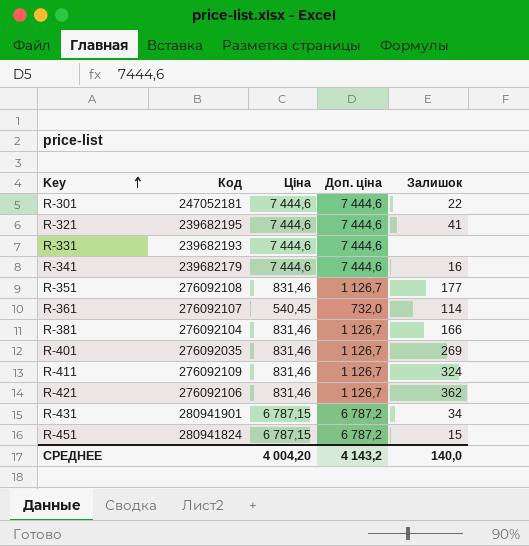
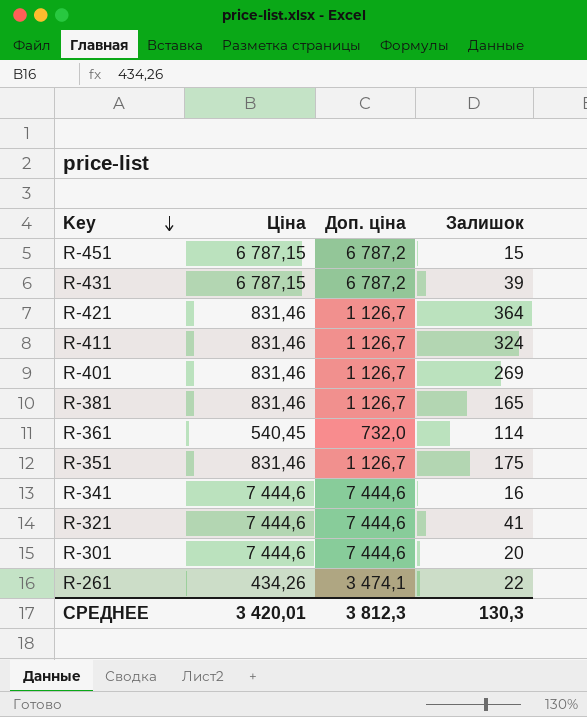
row order: Key ascending -> Key descending
column Код | position: 2 -> none
row R-331: 239682193 | 7 444,6 | 7 444,6 | none -> none
R-431 | Залишок: 34 -> 39
R-421 | Залишок: 362 -> 364
R-381 | Залишок: 166 -> 165
R-351 | Залишок: 177 -> 175
R-301 | Залишок: 22 -> 20
row R-261: none -> 434,26 | 3 474,1 | 22
СРЕДНЕЕ | Ціна: 4 004,20 -> 3 420,01
СРЕДНЕЕ | Доп. ціна: 4 143,2 -> 3 812,3
СРЕДНЕЕ | Залишок: 140,0 -> 130,3

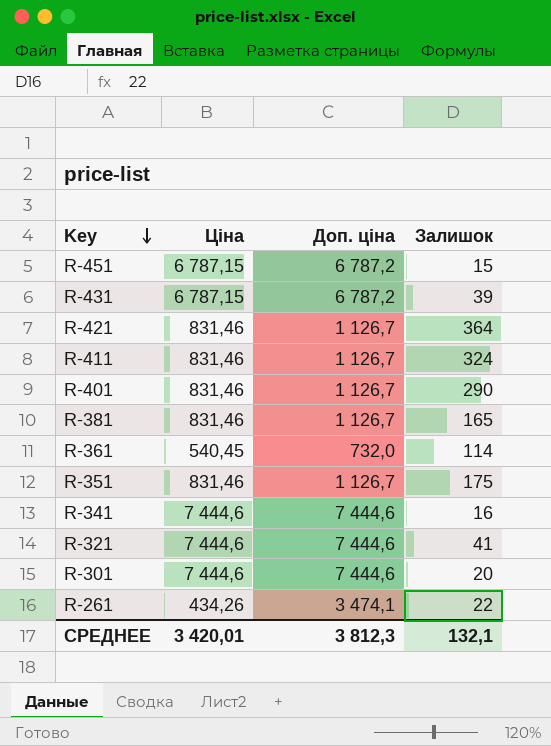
R-401 | Залишок: 269 -> 290
СРЕДНЕЕ | Залишок: 130,3 -> 132,1

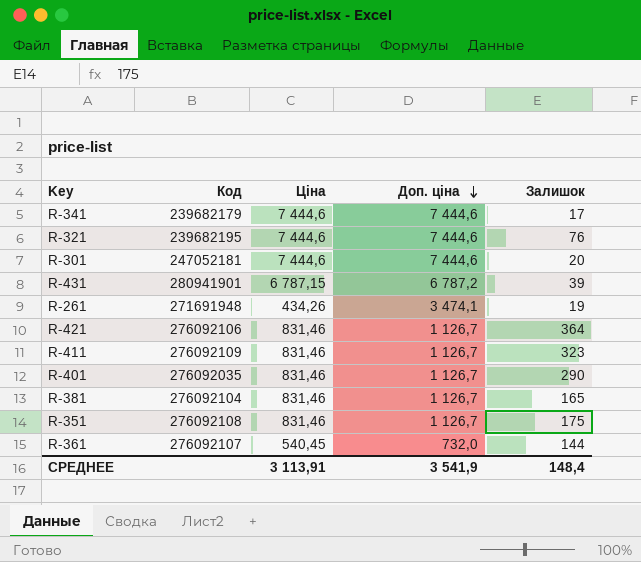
row order: Key descending -> Доп. ціна descending
column Код | position: none -> 2
row R-451: 6 787,15 | 6 787,2 | 15 -> none
R-341 | Залишок: 16 -> 17
R-321 | Залишок: 41 -> 76
R-261 | Залишок: 22 -> 19
R-411 | Залишок: 324 -> 323
R-361 | Залишок: 114 -> 144
СРЕДНЕЕ | Ціна: 3 420,01 -> 3 113,91
СРЕДНЕЕ | Доп. ціна: 3 812,3 -> 3 541,9
СРЕДНЕЕ | Залишок: 132,1 -> 148,4

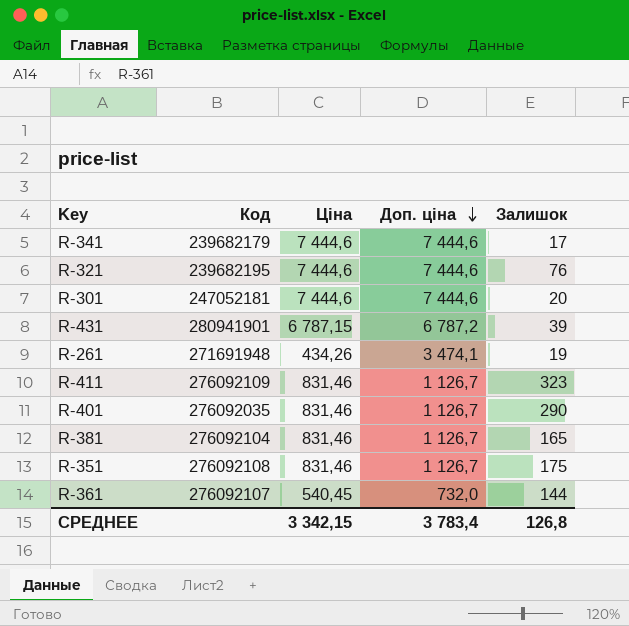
row R-421: 276092106 | 831,46 | 1 126,7 | 364 -> none
СРЕДНЕЕ | Ціна: 3 113,91 -> 3 342,15
СРЕДНЕЕ | Доп. ціна: 3 541,9 -> 3 783,4
СРЕДНЕЕ | Залишок: 148,4 -> 126,8

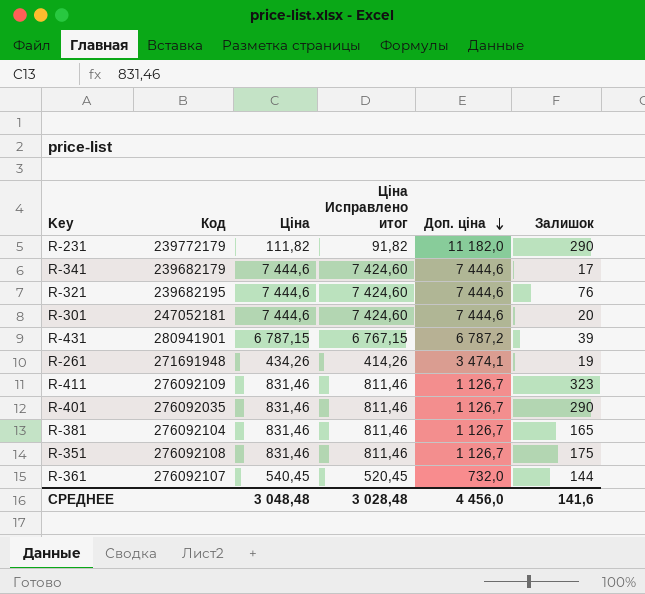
column Ціна Исправлено итог | formula: none -> [Ціна] - 20
row R-231: none -> 239772179 | 111,82 | 91,82 | 11 182,0 | 290
СРЕДНЕЕ | Ціна: 3 342,15 -> 3 048,48
СРЕДНЕЕ | Доп. ціна: 3 783,4 -> 4 456,0
СРЕДНЕЕ | Залишок: 126,8 -> 141,6

